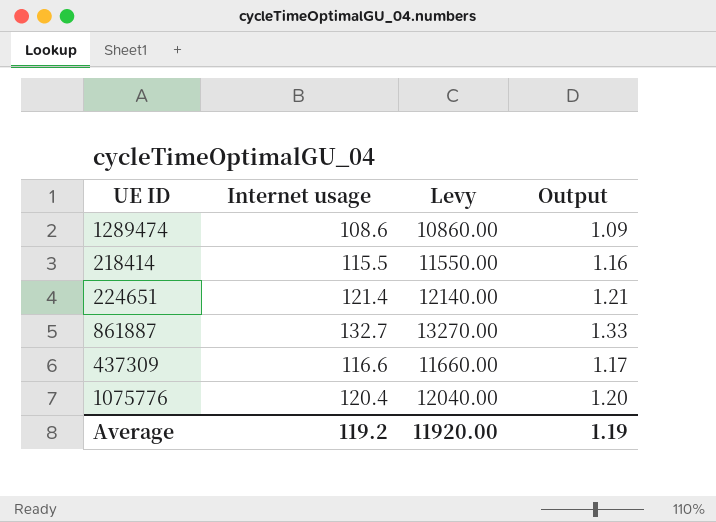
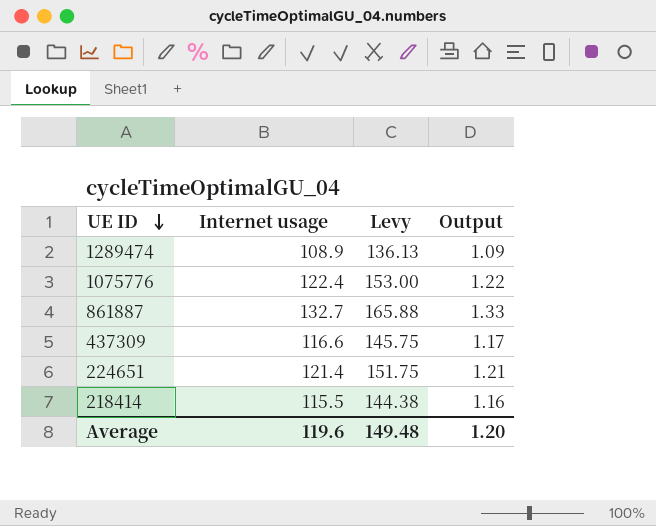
row order: none -> UE ID descending
column Levy | formula: [Internet usage] * 100 -> [Internet usage] * 1.25
1289474 | Internet usage: 108.6 -> 108.9
1075776 | Internet usage: 120.4 -> 122.4
1075776 | Output: 1.20 -> 1.22
Average | Internet usage: 119.2 -> 119.6
Average | Levy: 11920.00 -> 149.48
Average | Output: 1.19 -> 1.20

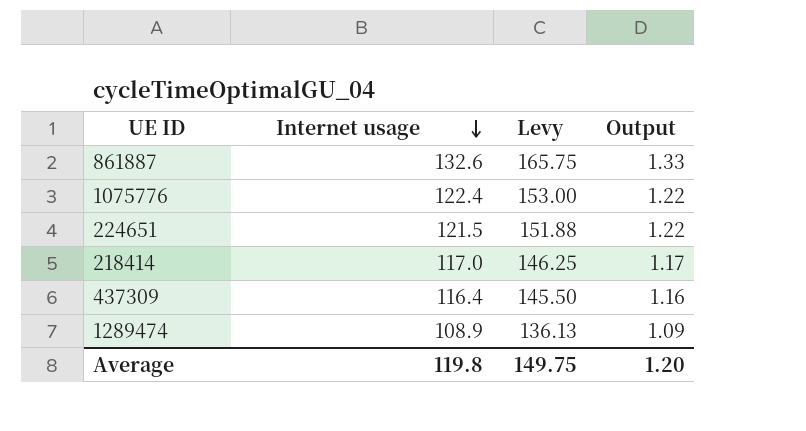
row order: UE ID descending -> Internet usage descending
861887 | Internet usage: 132.7 -> 132.6
861887 | Levy: 165.88 -> 165.75
224651 | Internet usage: 121.4 -> 121.5
224651 | Levy: 151.75 -> 151.88
224651 | Output: 1.21 -> 1.22
218414 | Internet usage: 115.5 -> 117.0
218414 | Levy: 144.38 -> 146.25
218414 | Output: 1.16 -> 1.17
437309 | Internet usage: 116.6 -> 116.4
437309 | Levy: 145.75 -> 145.50
437309 | Output: 1.17 -> 1.16
Average | Internet usage: 119.6 -> 119.8
Average | Levy: 149.48 -> 149.75

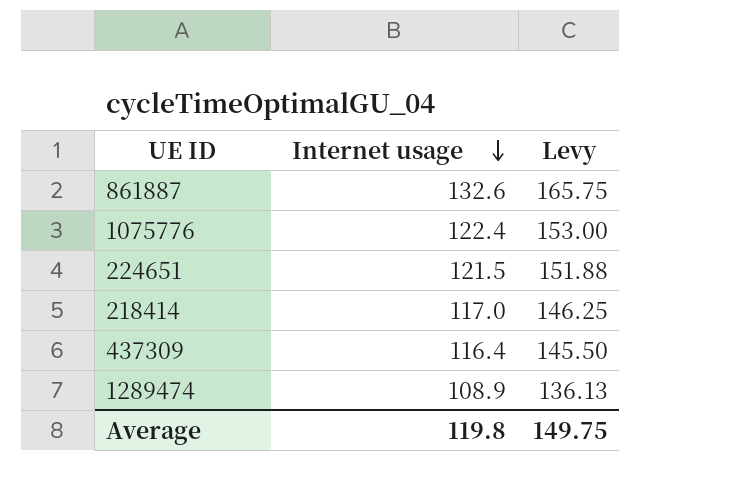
column Output | formula: [Internet usage] * 0.01 -> none

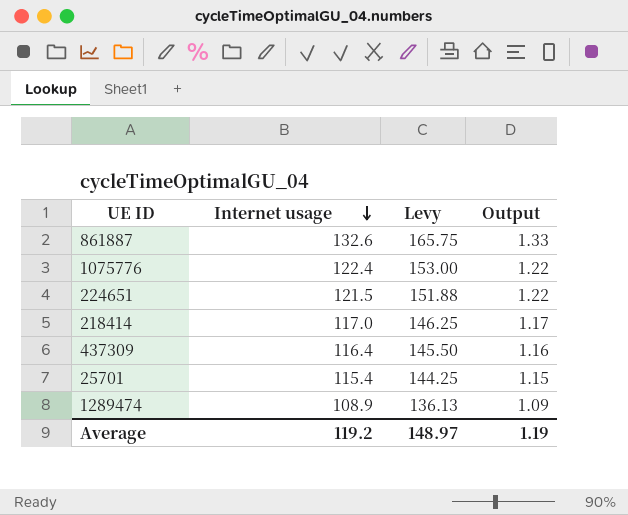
column Output | formula: none -> [Internet usage] * 0.01
row 25701: none -> 115.4 | 144.25 | 1.15
Average | Internet usage: 119.8 -> 119.2
Average | Levy: 149.75 -> 148.97

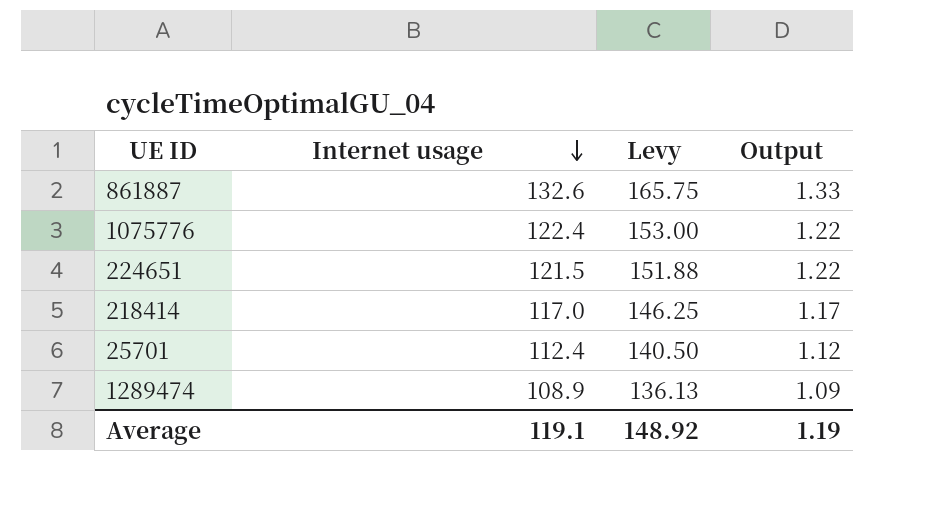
row 437309: 116.4 | 145.50 | 1.16 -> none
25701 | Internet usage: 115.4 -> 112.4
25701 | Levy: 144.25 -> 140.50
25701 | Output: 1.15 -> 1.12
Average | Internet usage: 119.2 -> 119.1
Average | Levy: 148.97 -> 148.92

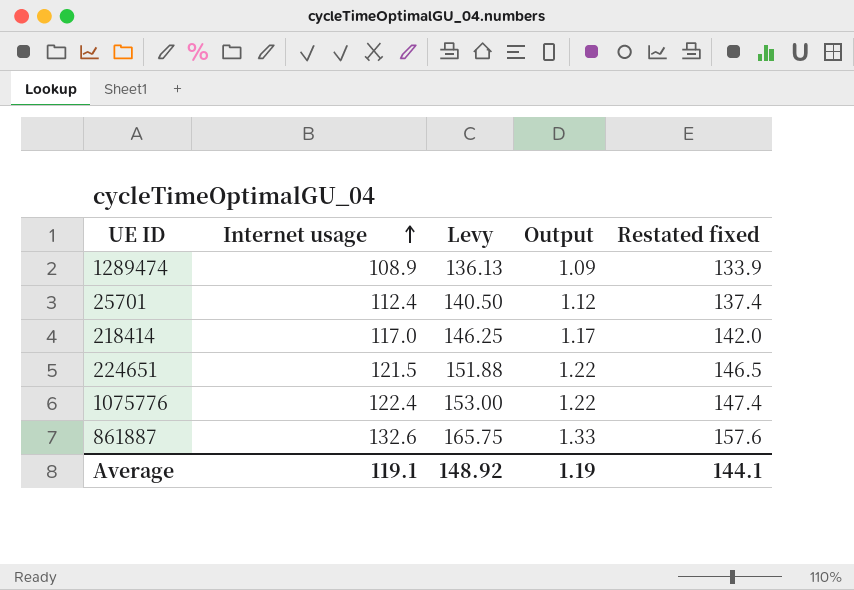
row order: Internet usage descending -> Internet usage ascending
column Restated fixed | formula: none -> [Internet usage] + 25

